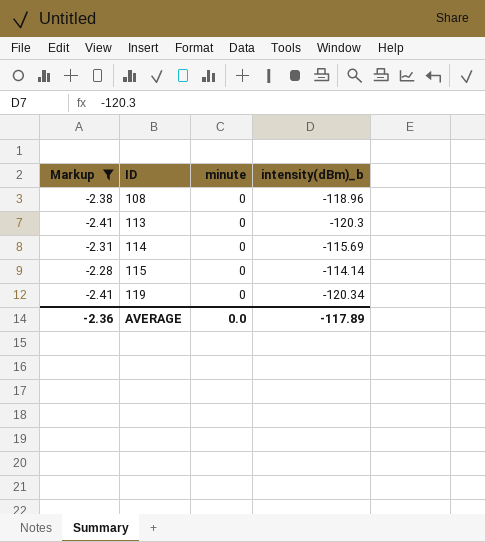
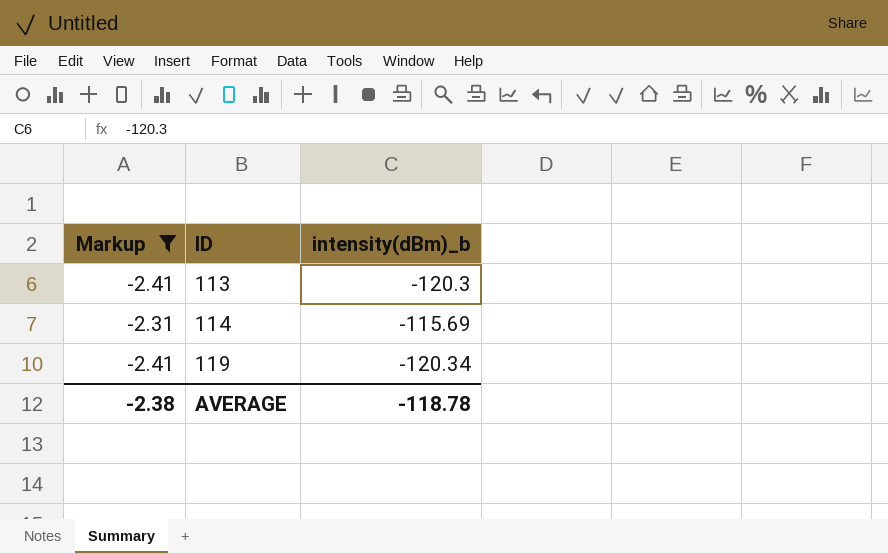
column minute | position: 3 -> none
row 108: -2.38 | 0 | -118.96 -> none
row 115: -2.28 | 0 | -114.14 -> none
AVERAGE | Markup: -2.36 -> -2.38
AVERAGE | intensity(dBm)_b: -117.89 -> -118.78

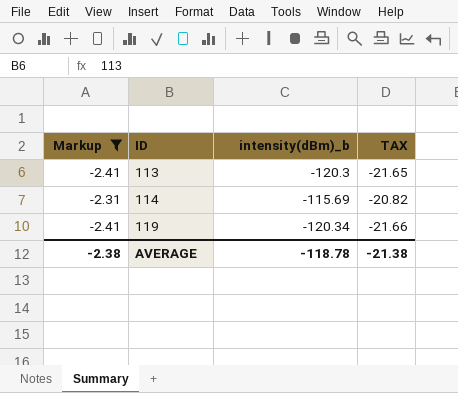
column TAX | formula: none -> [intensity(dBm)_b] * 0.18

